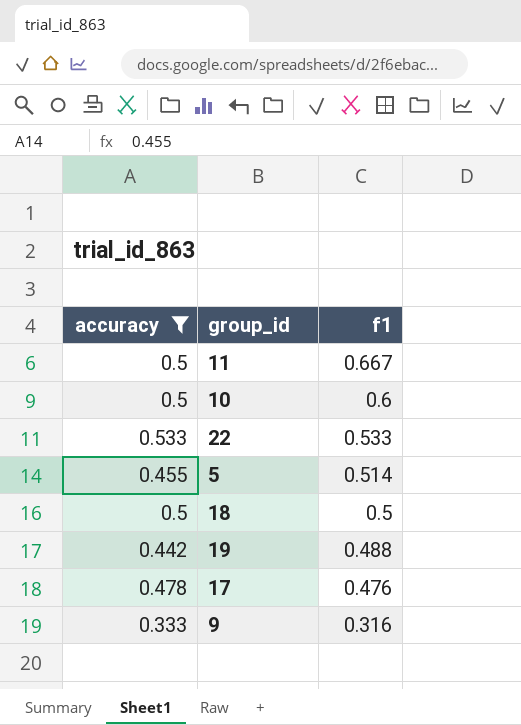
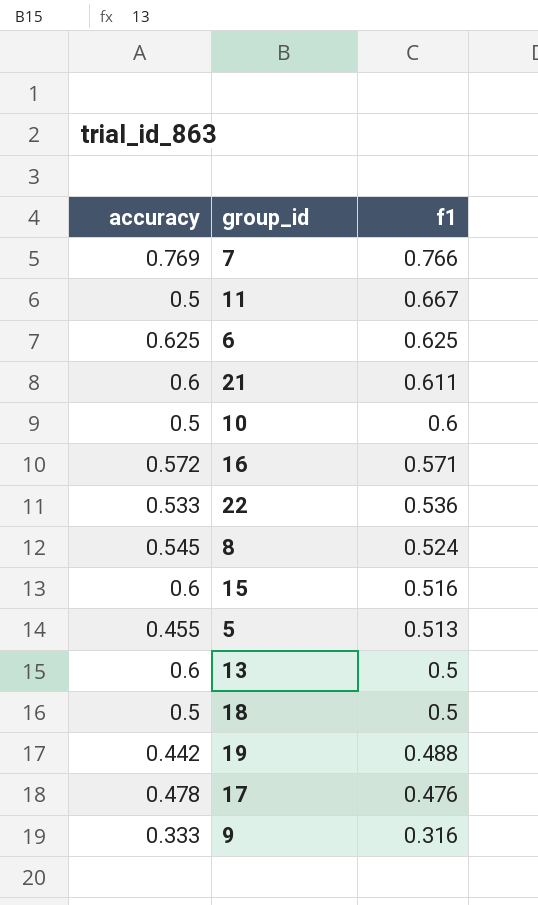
filter: accuracy <= 0.533 -> none
22 | f1: 0.533 -> 0.536
5 | f1: 0.514 -> 0.513

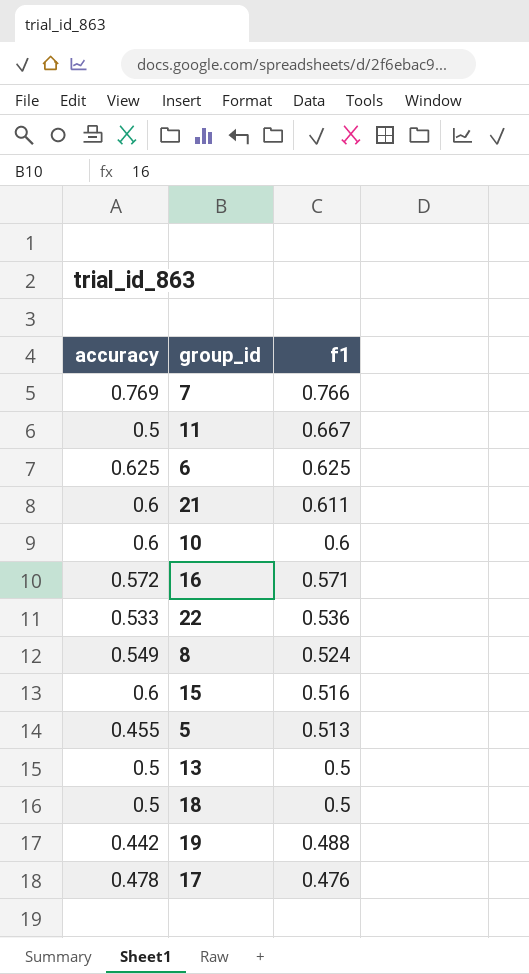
row 9: 0.333 | 0.316 -> none
10 | accuracy: 0.5 -> 0.6
8 | accuracy: 0.545 -> 0.549
13 | accuracy: 0.6 -> 0.5

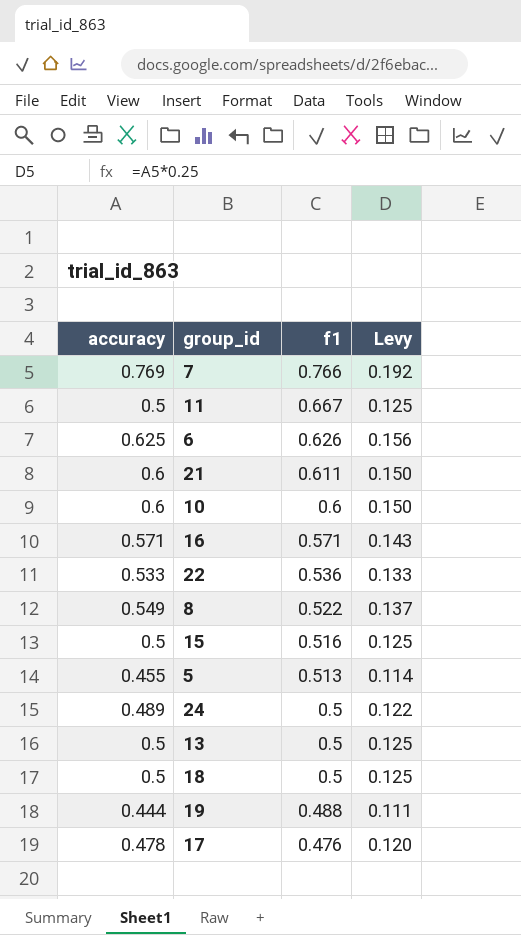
column Levy | formula: none -> [accuracy] * 0.25
6 | f1: 0.625 -> 0.626
16 | accuracy: 0.572 -> 0.571
8 | f1: 0.524 -> 0.522
15 | accuracy: 0.6 -> 0.5
row 24: none -> 0.489 | 0.5 | 0.122
19 | accuracy: 0.442 -> 0.444

